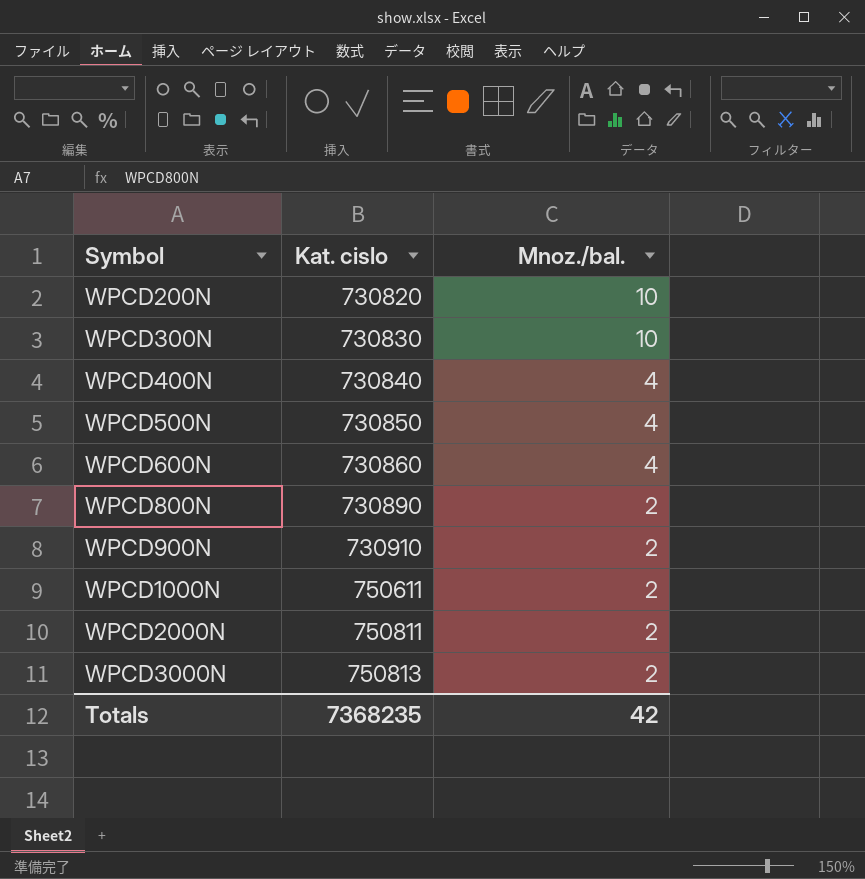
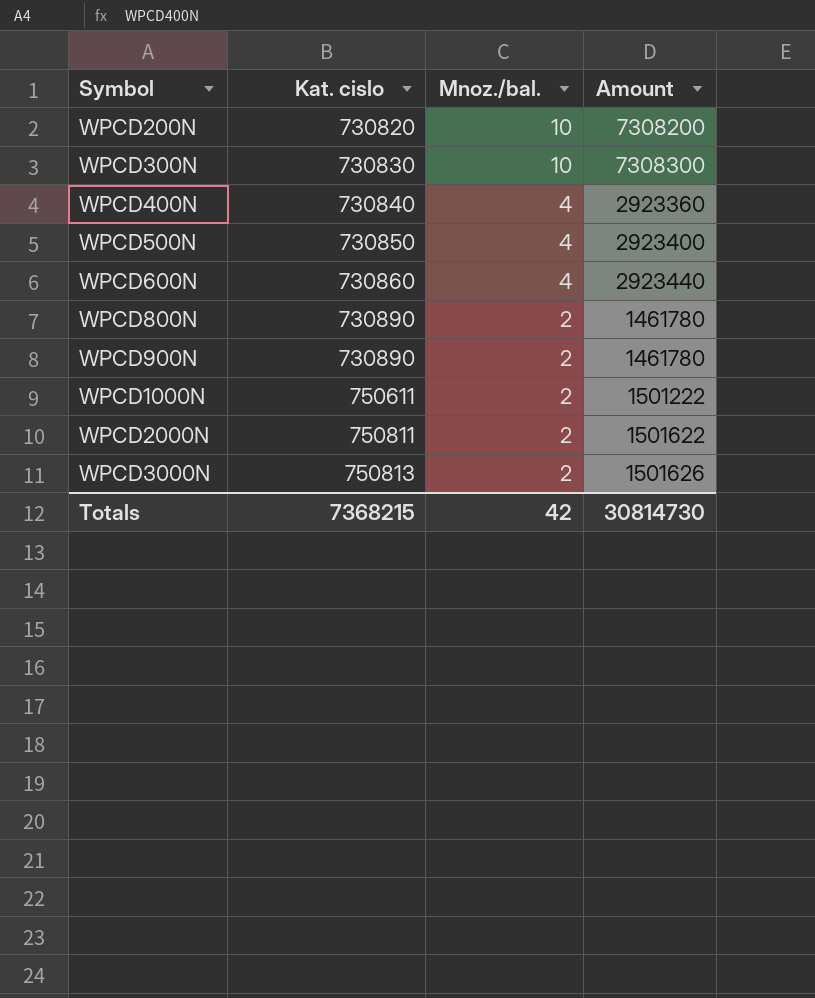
column Amount | formula: none -> [Kat. cislo] * [Mnoz./bal.]
WPCD900N | Kat. cislo: 730910 -> 730890
Totals | Kat. cislo: 7368235 -> 7368215

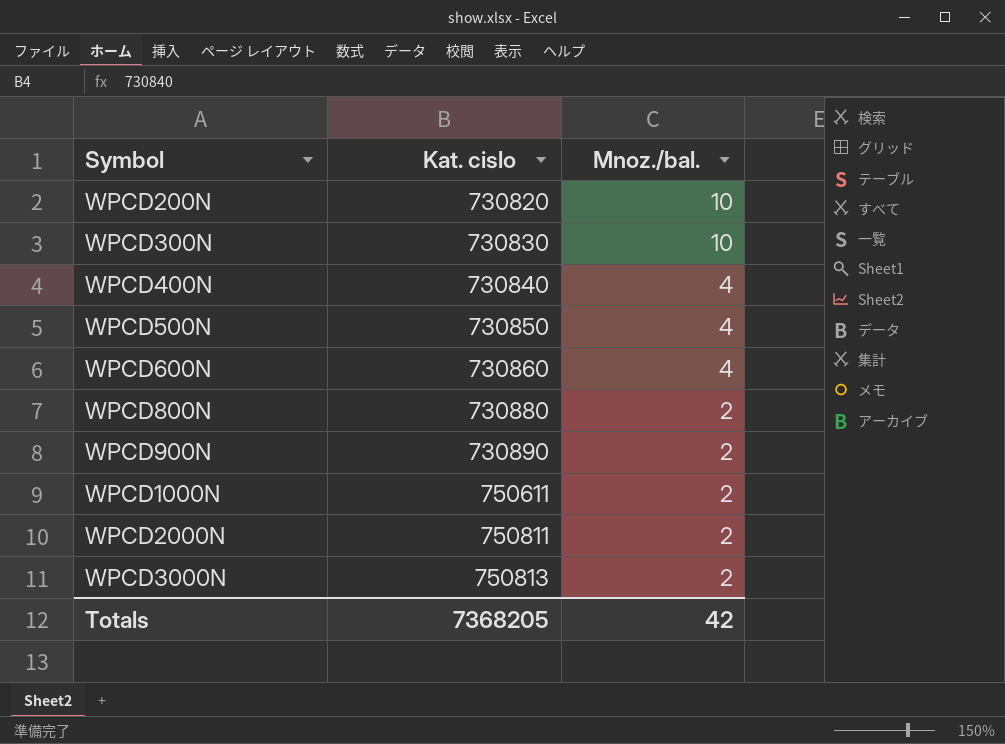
column Amount | formula: [Kat. cislo] * [Mnoz./bal.] -> none
WPCD800N | Kat. cislo: 730890 -> 730880
Totals | Kat. cislo: 7368215 -> 7368205

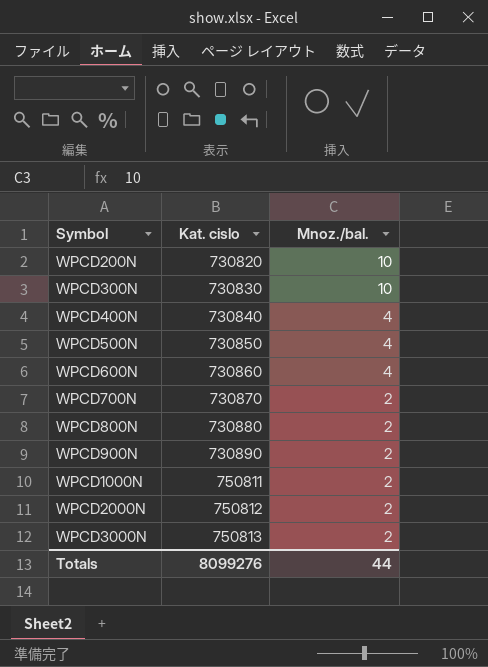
row WPCD700N: none -> 730870 | 2
WPCD1000N | Kat. cislo: 750611 -> 750811
WPCD2000N | Kat. cislo: 750811 -> 750812
Totals | Kat. cislo: 7368205 -> 8099276
Totals | Mnoz./bal.: 42 -> 44

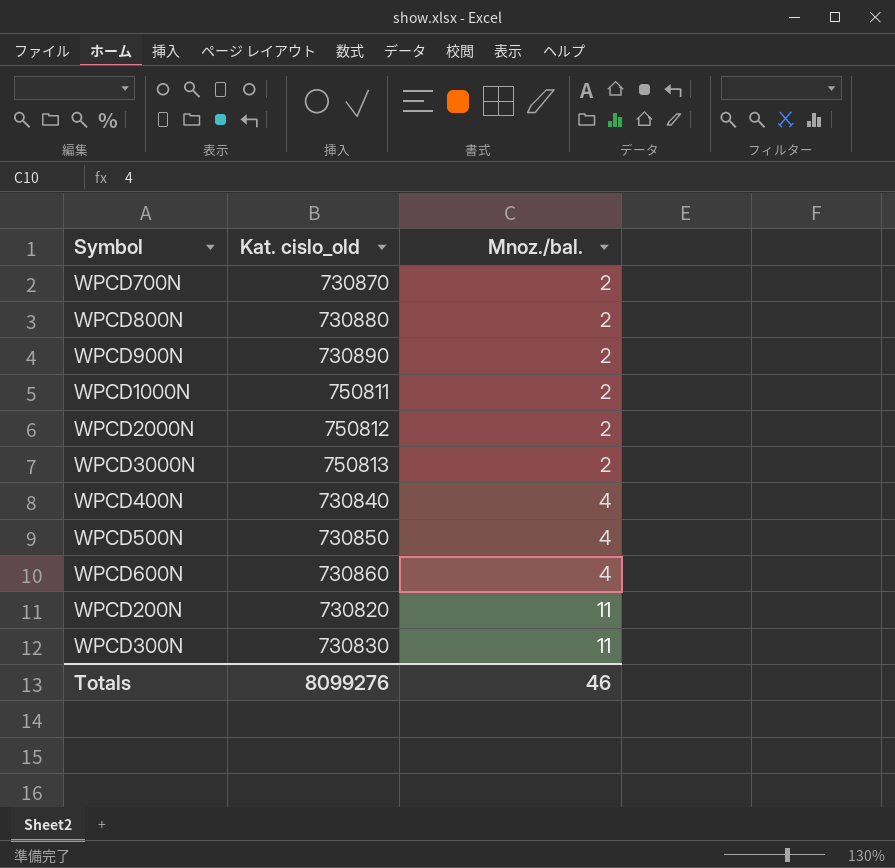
row order: Symbol ascending -> Mnoz./bal. ascending
column name: Kat. cislo -> Kat. cislo_old
WPCD200N | Mnoz./bal.: 10 -> 11
WPCD300N | Mnoz./bal.: 10 -> 11
Totals | Mnoz./bal.: 44 -> 46

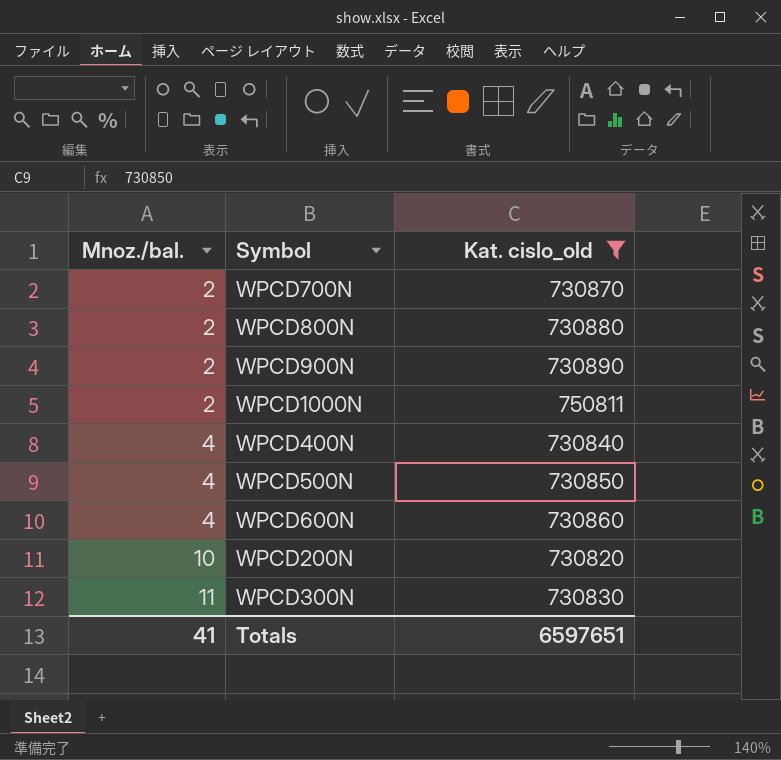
filter: none -> Kat. cislo_old <= 750811
column Mnoz./bal. | position: 3 -> 1
WPCD200N | Mnoz./bal.: 11 -> 10
Totals | Mnoz./bal.: 46 -> 41
Totals | Kat. cislo_old: 8099276 -> 6597651

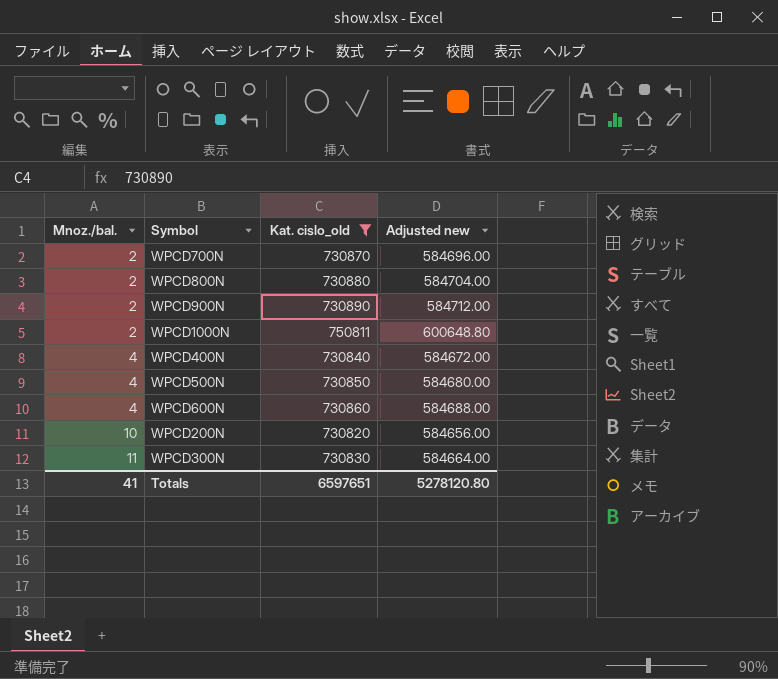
column Adjusted new | formula: none -> [Kat. cislo_old] * 0.8

